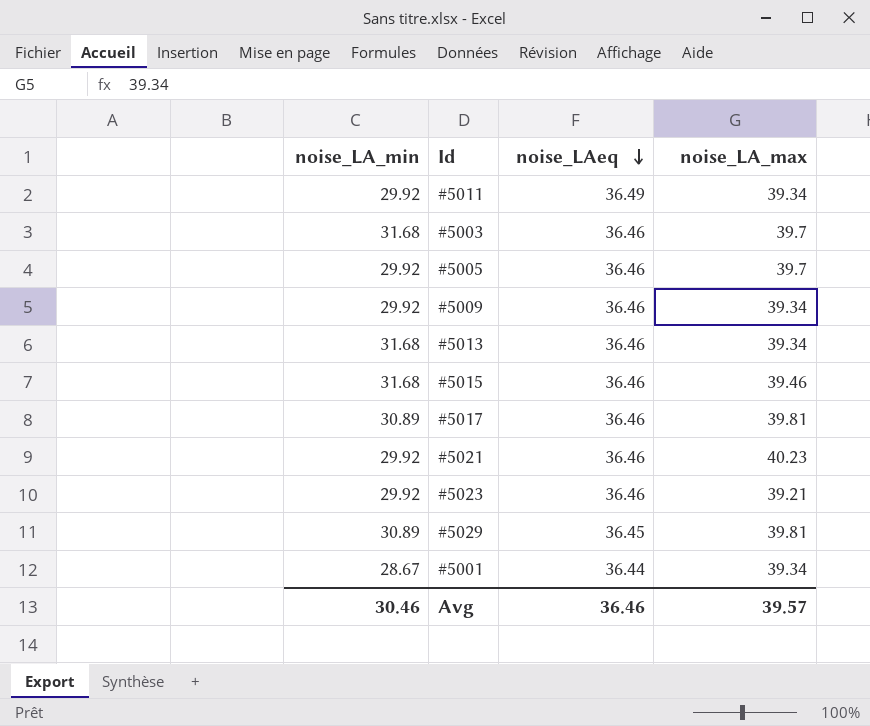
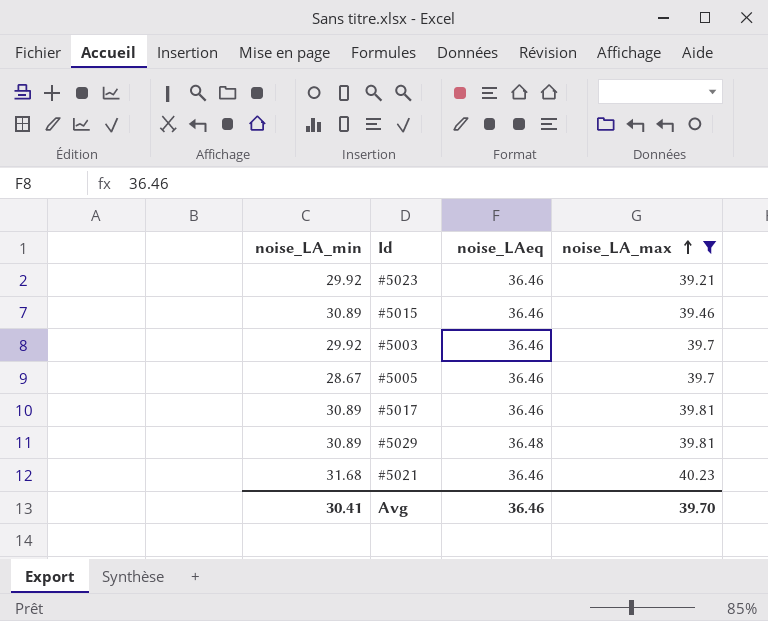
filter: none -> noise_LA_max != 39.34
row order: noise_LAeq descending -> noise_LA_max ascending
#5015 | noise_LA_min: 31.68 -> 30.89
#5003 | noise_LA_min: 31.68 -> 29.92
#5005 | noise_LA_min: 29.92 -> 28.67
#5029 | noise_LAeq: 36.45 -> 36.48
#5021 | noise_LA_min: 29.92 -> 31.68
Avg | noise_LA_min: 30.46 -> 30.41
Avg | noise_LA_max: 39.57 -> 39.70

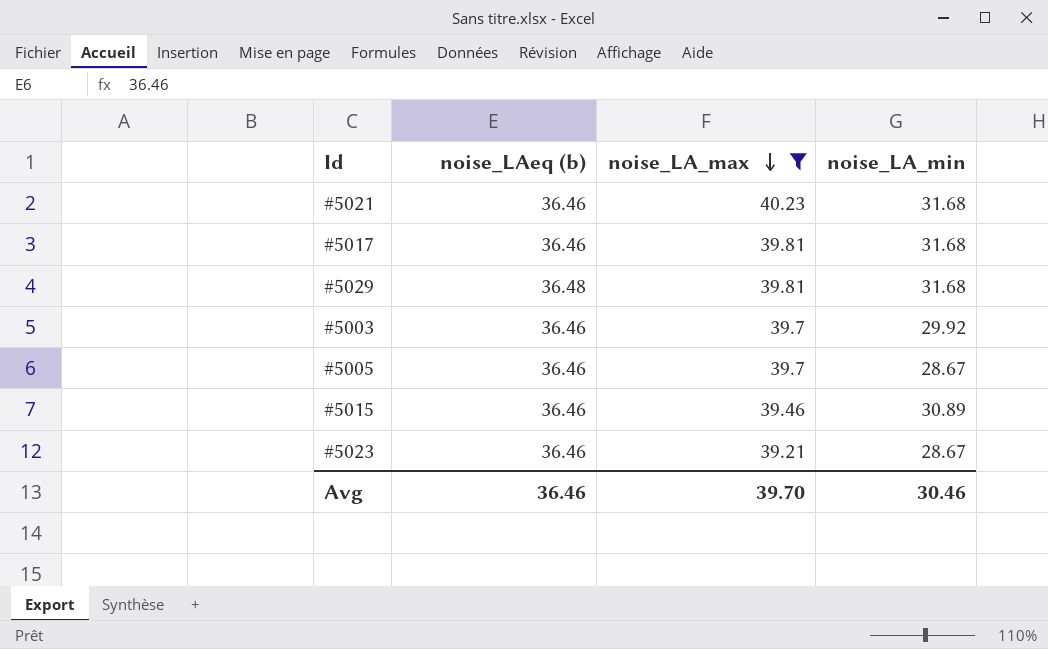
row order: noise_LA_max ascending -> noise_LA_max descending
column name: noise_LAeq -> noise_LAeq (b)
column noise_LA_min | position: 1 -> 4
#5017 | noise_LA_min: 30.89 -> 31.68
#5029 | noise_LA_min: 30.89 -> 31.68
#5023 | noise_LA_min: 29.92 -> 28.67
Avg | noise_LA_min: 30.41 -> 30.46

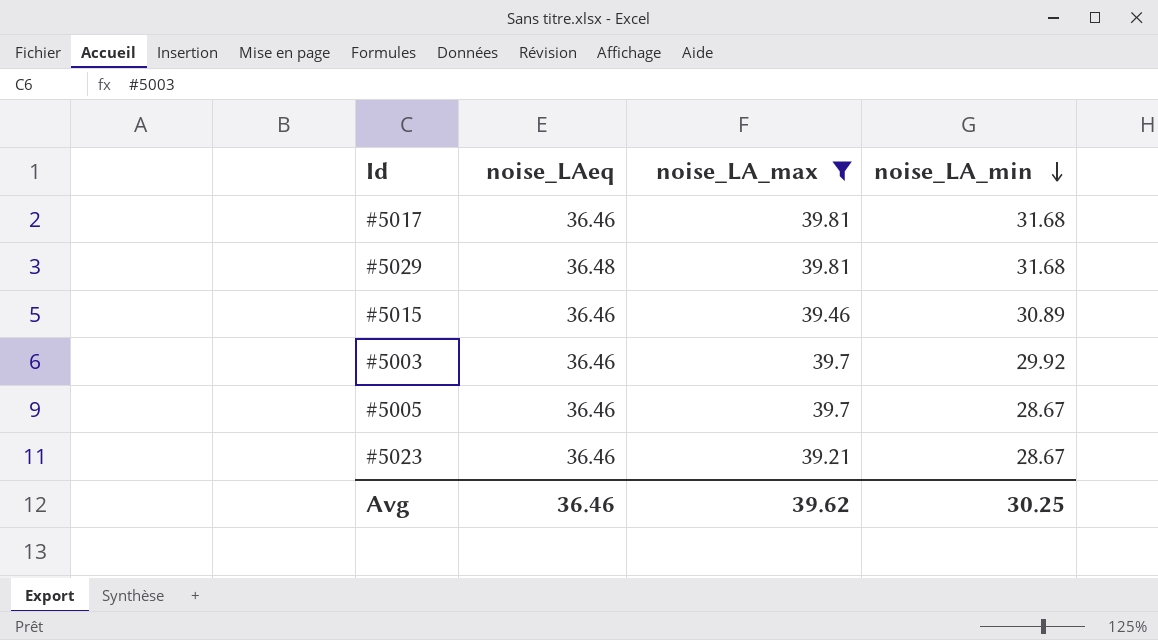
row order: noise_LA_max descending -> noise_LA_min descending
column name: noise_LAeq (b) -> noise_LAeq
row #5021: 36.46 | 40.23 | 31.68 -> none
Avg | noise_LA_max: 39.70 -> 39.62
Avg | noise_LA_min: 30.46 -> 30.25

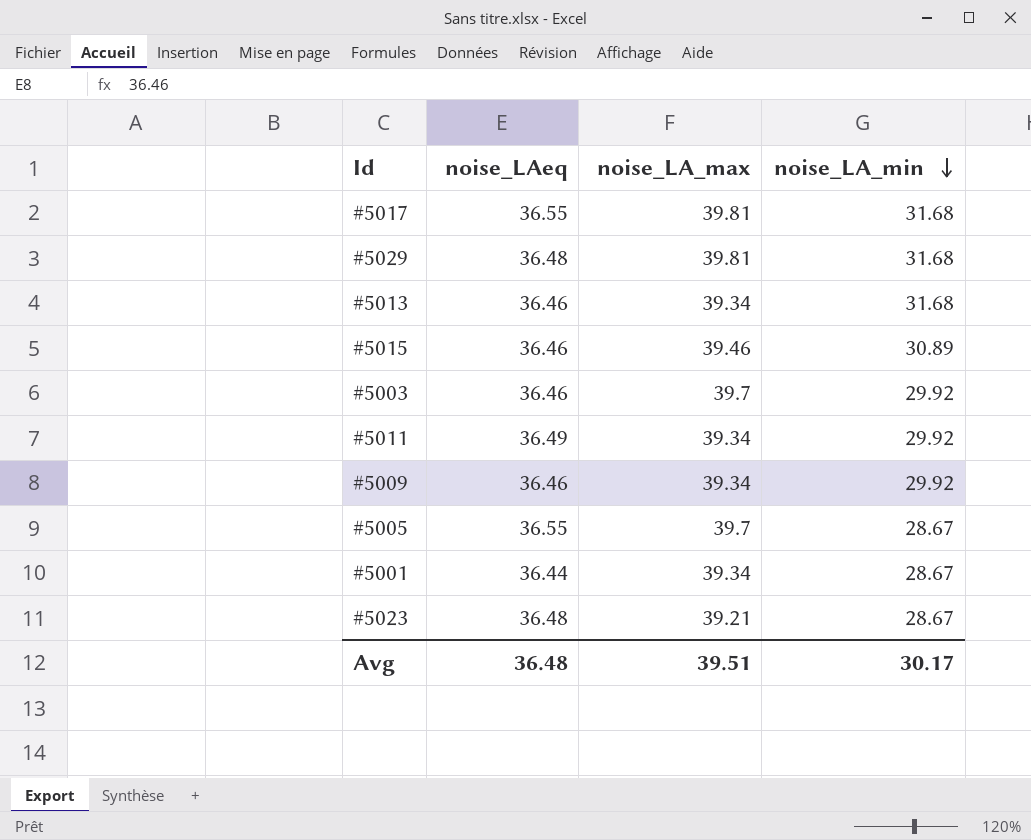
filter: noise_LA_max != 39.34 -> none
#5017 | noise_LAeq: 36.46 -> 36.55
#5005 | noise_LAeq: 36.46 -> 36.55
#5023 | noise_LAeq: 36.46 -> 36.48
Avg | noise_LAeq: 36.46 -> 36.48
Avg | noise_LA_max: 39.62 -> 39.51
Avg | noise_LA_min: 30.25 -> 30.17

